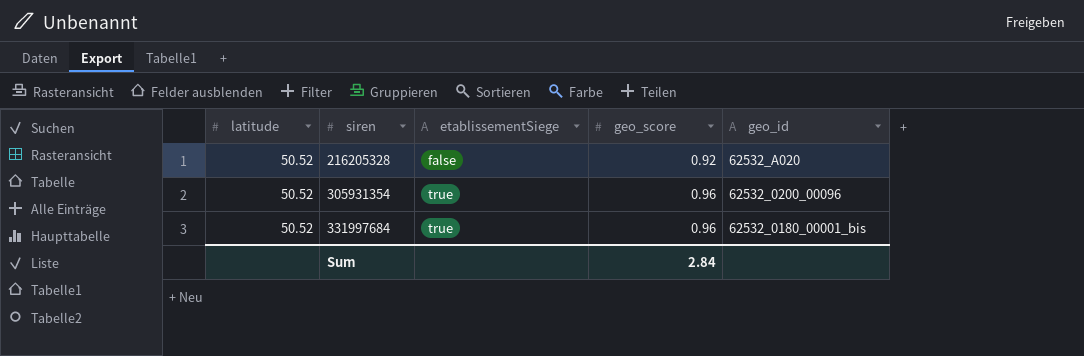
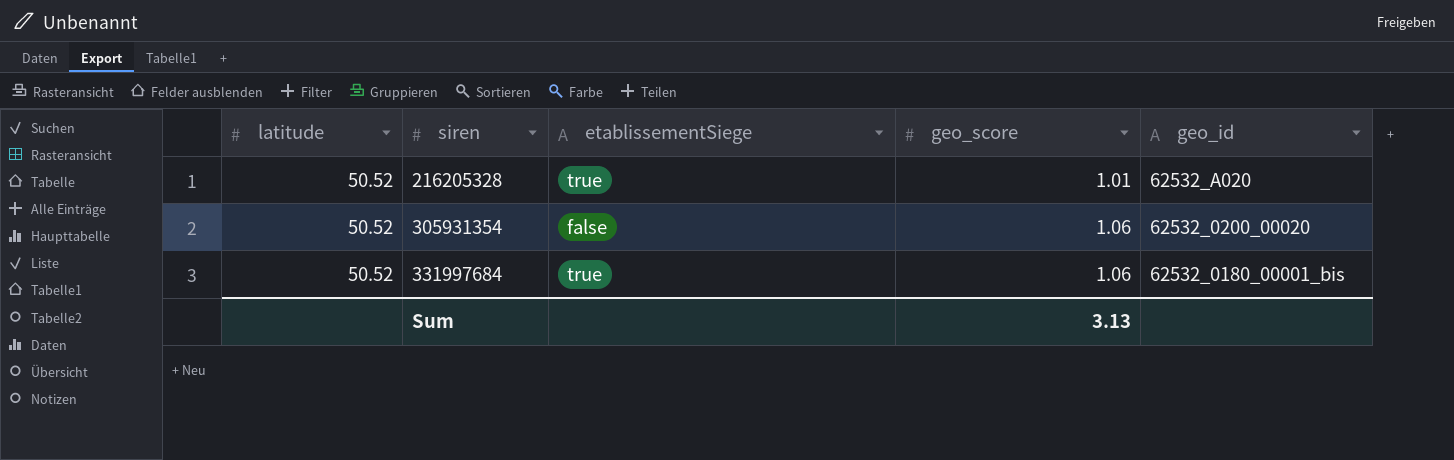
216205328 | etablissementSiege: false -> true
216205328 | geo_score: 0.92 -> 1.01
305931354 | etablissementSiege: true -> false
305931354 | geo_score: 0.96 -> 1.06
305931354 | geo_id: 62532_0200_00096 -> 62532_0200_00020
331997684 | geo_score: 0.96 -> 1.06
Sum | geo_score: 2.84 -> 3.13

